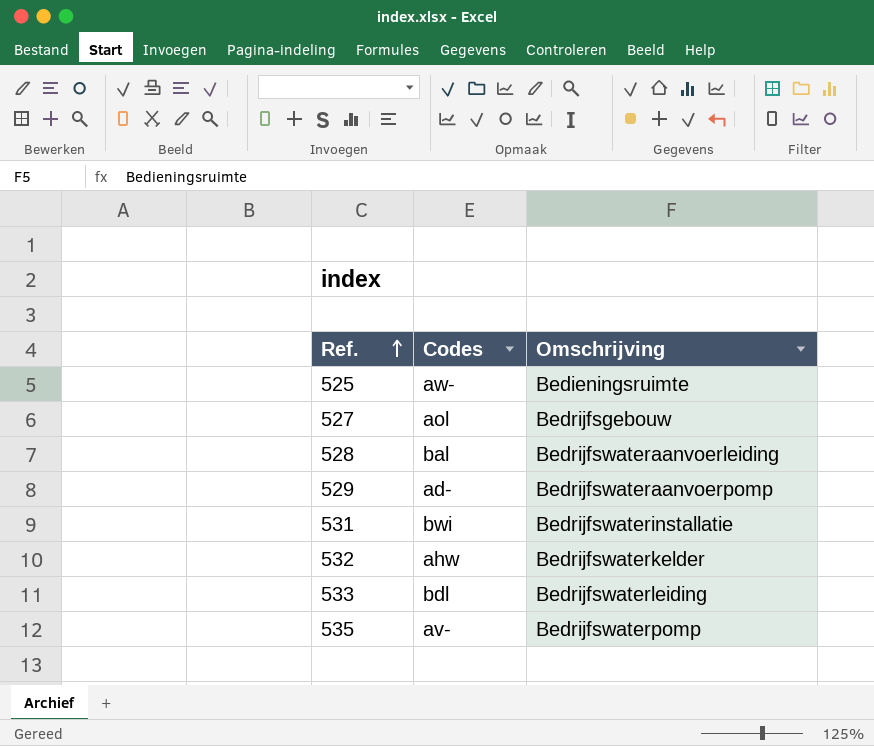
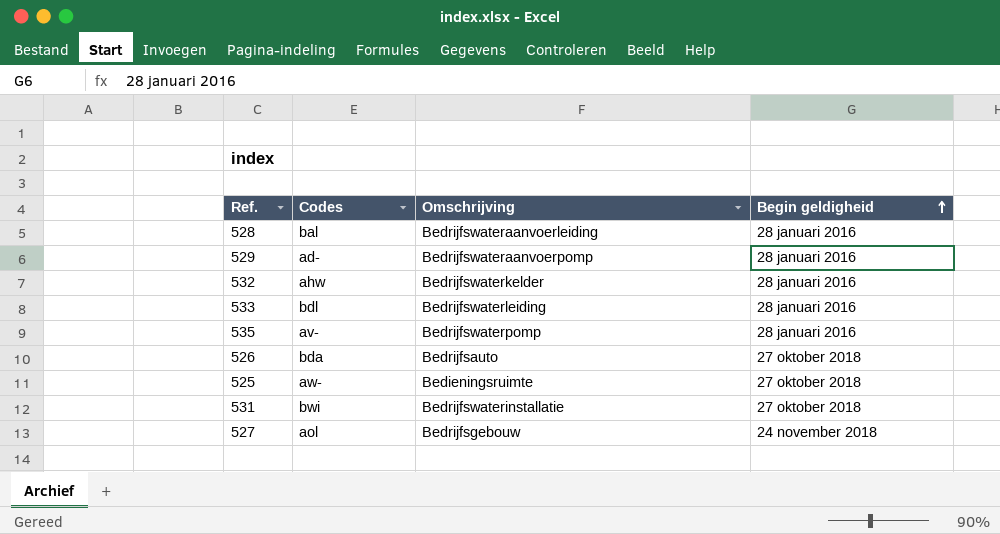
row order: Ref. ascending -> Begin geldigheid ascending
column Begin geldigheid | position: none -> 4
row 526: none -> bda | Bedrijfsauto | 27 oktober 2018

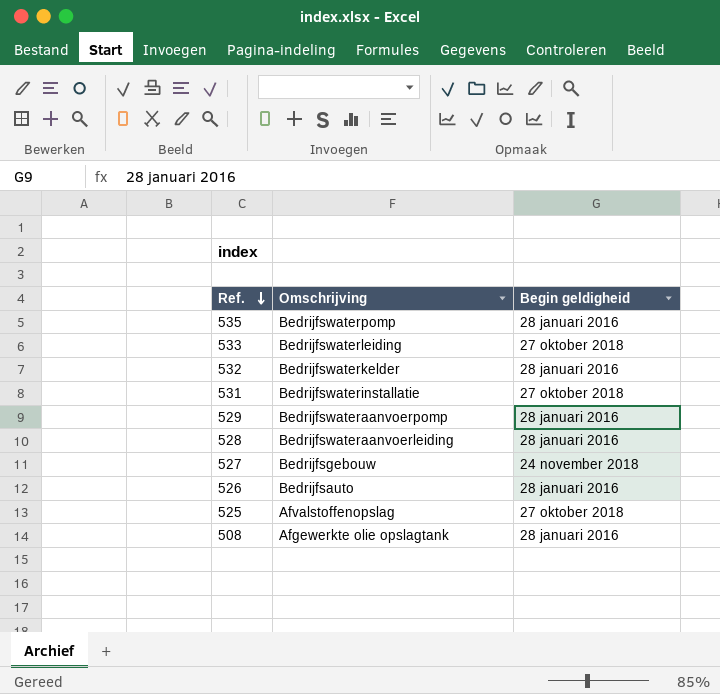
row order: Begin geldigheid ascending -> Ref. descending
column Codes | position: 2 -> none
533 | Begin geldigheid: 28 januari 2016 -> 27 oktober 2018
526 | Begin geldigheid: 27 oktober 2018 -> 28 januari 2016
525 | Omschrijving: Bedieningsruimte -> Afvalstoffenopslag
row 508: none -> Afgewerkte olie opslagtank | 28 januari 2016

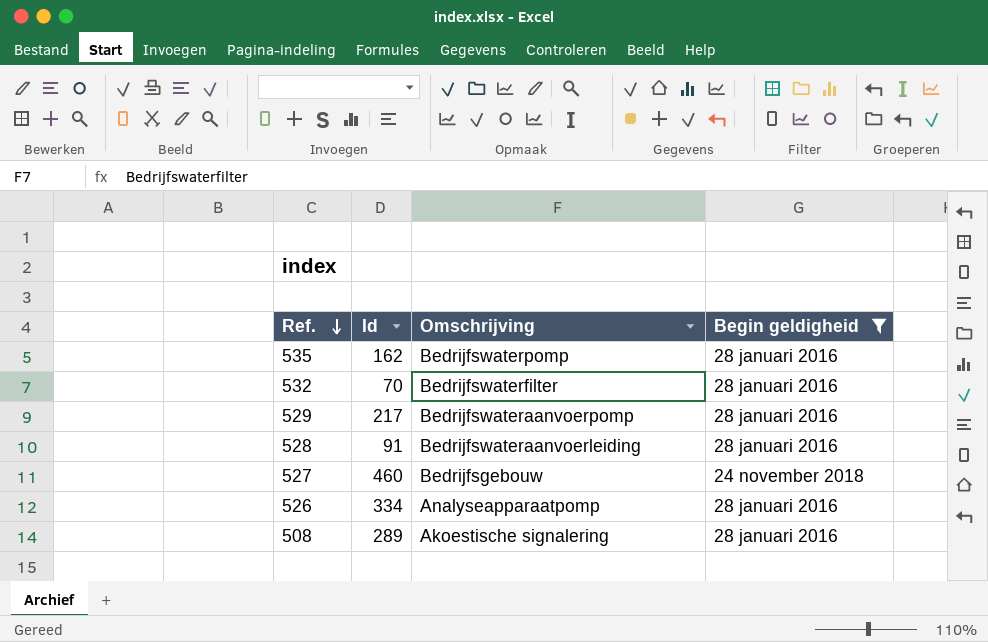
filter: none -> Begin geldigheid != 27 oktober 2018
column Id | position: none -> 2
532 | Omschrijving: Bedrijfswaterkelder -> Bedrijfswaterfilter
526 | Omschrijving: Bedrijfsauto -> Analyseapparaatpomp
508 | Omschrijving: Afgewerkte olie opslagtank -> Akoestische signalering

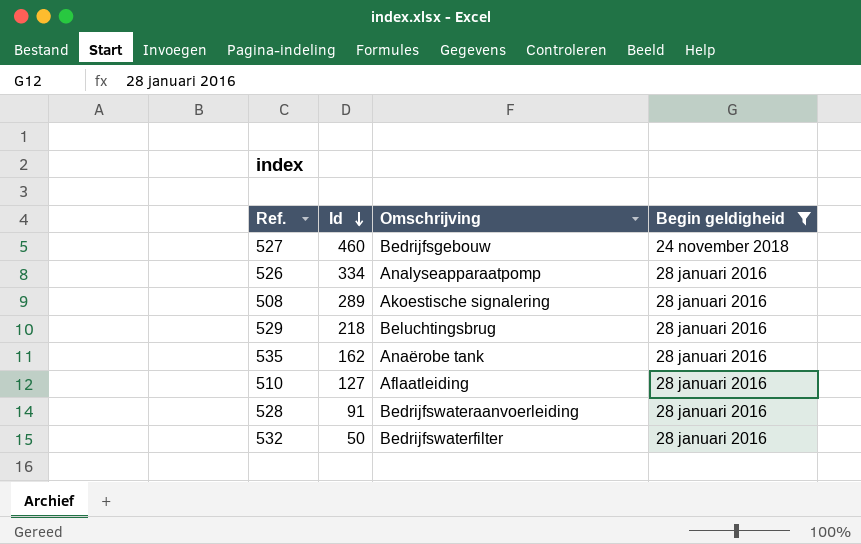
row order: Ref. descending -> Id descending
529 | Id: 217 -> 218
529 | Omschrijving: Bedrijfswateraanvoerpomp -> Beluchtingsbrug
535 | Omschrijving: Bedrijfswaterpomp -> Anaërobe tank
row 510: none -> 127 | Aflaatleiding | 28 januari 2016
532 | Id: 70 -> 50

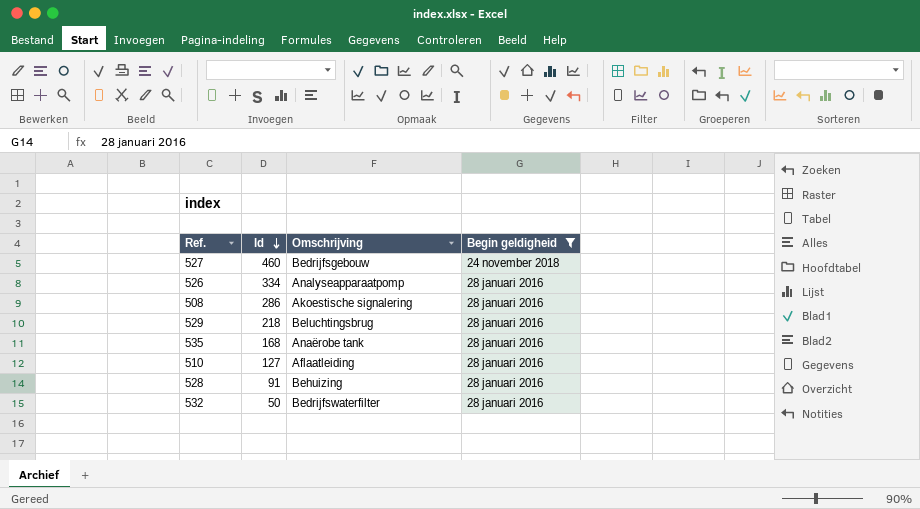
508 | Id: 289 -> 286
535 | Id: 162 -> 168
528 | Omschrijving: Bedrijfswateraanvoerleiding -> Behuizing

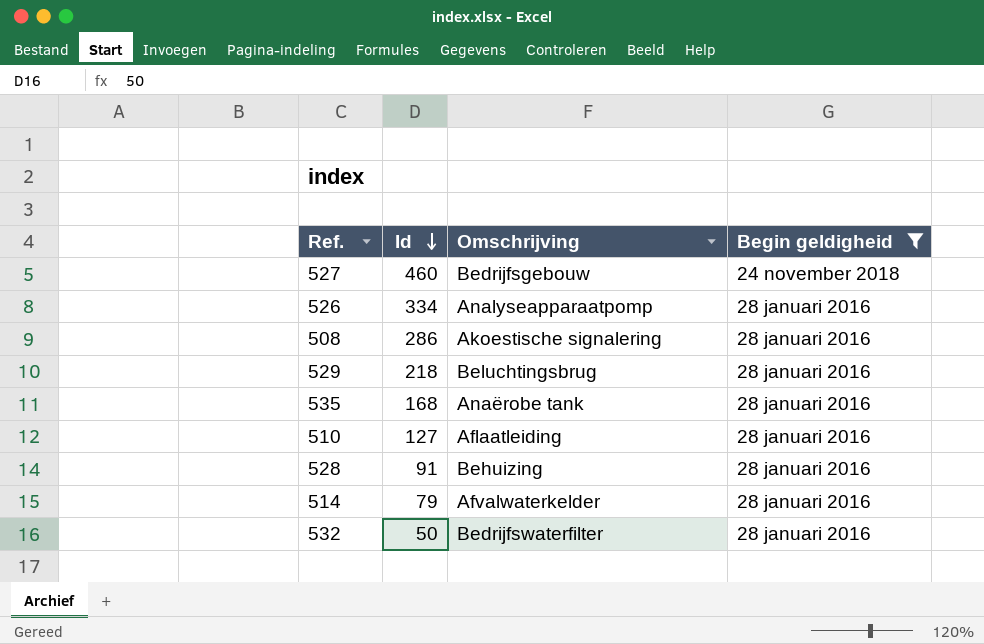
row 514: none -> 79 | Afvalwaterkelder | 28 januari 2016

